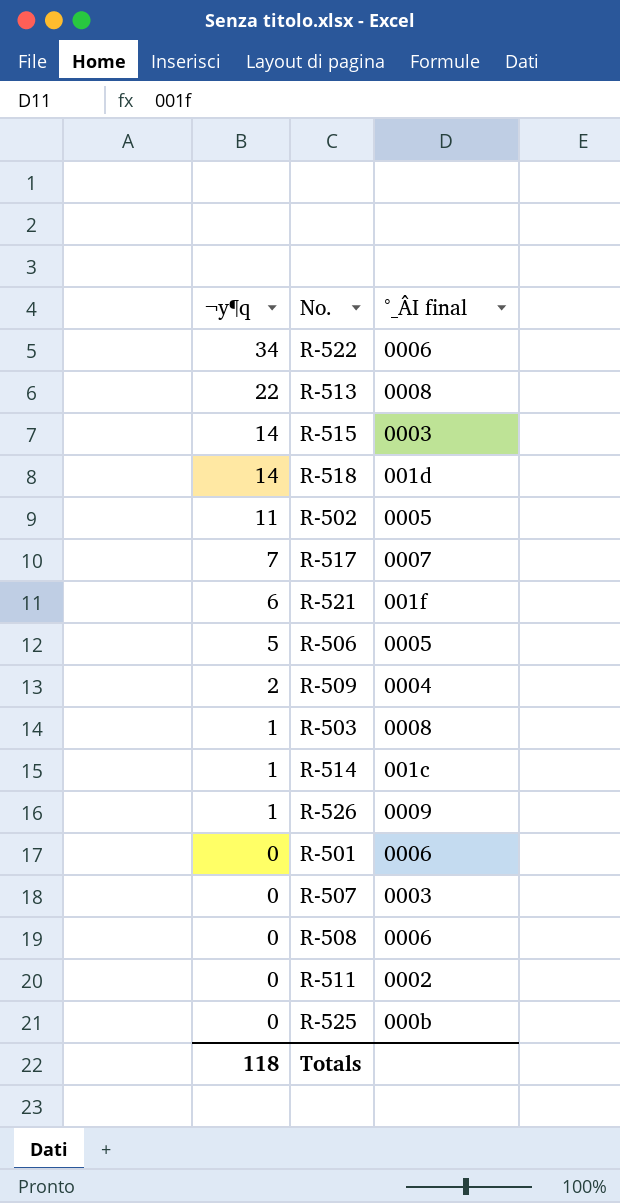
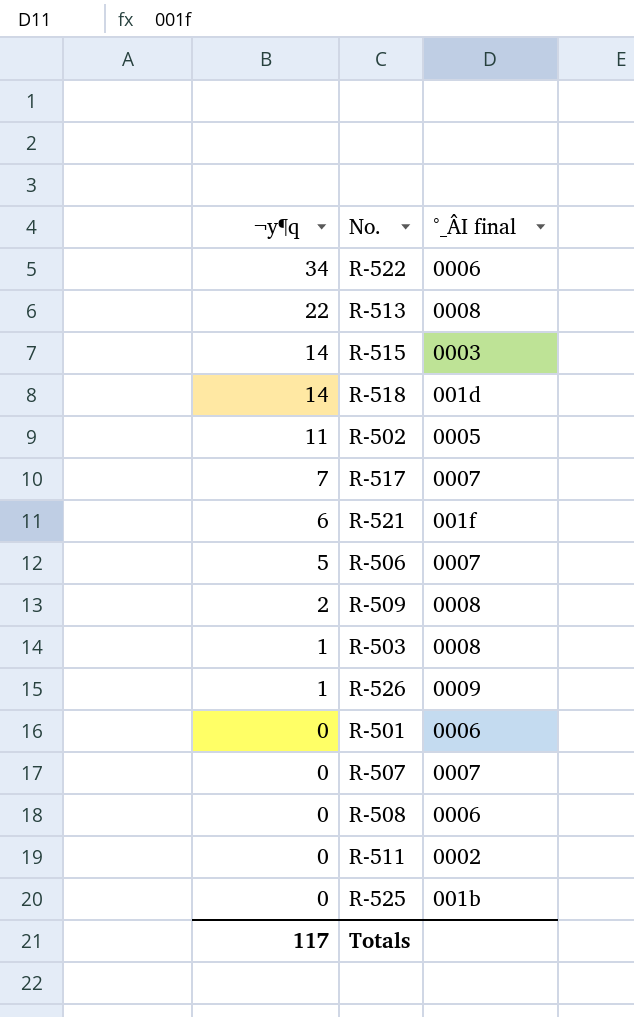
row R-514: 1 | 001c -> none
R-506 | °_ÂI final: 0005 -> 0007
R-509 | °_ÂI final: 0004 -> 0008
R-507 | °_ÂI final: 0003 -> 0007
R-525 | °_ÂI final: 000b -> 001b
Totals | ¬y¶q: 118 -> 117

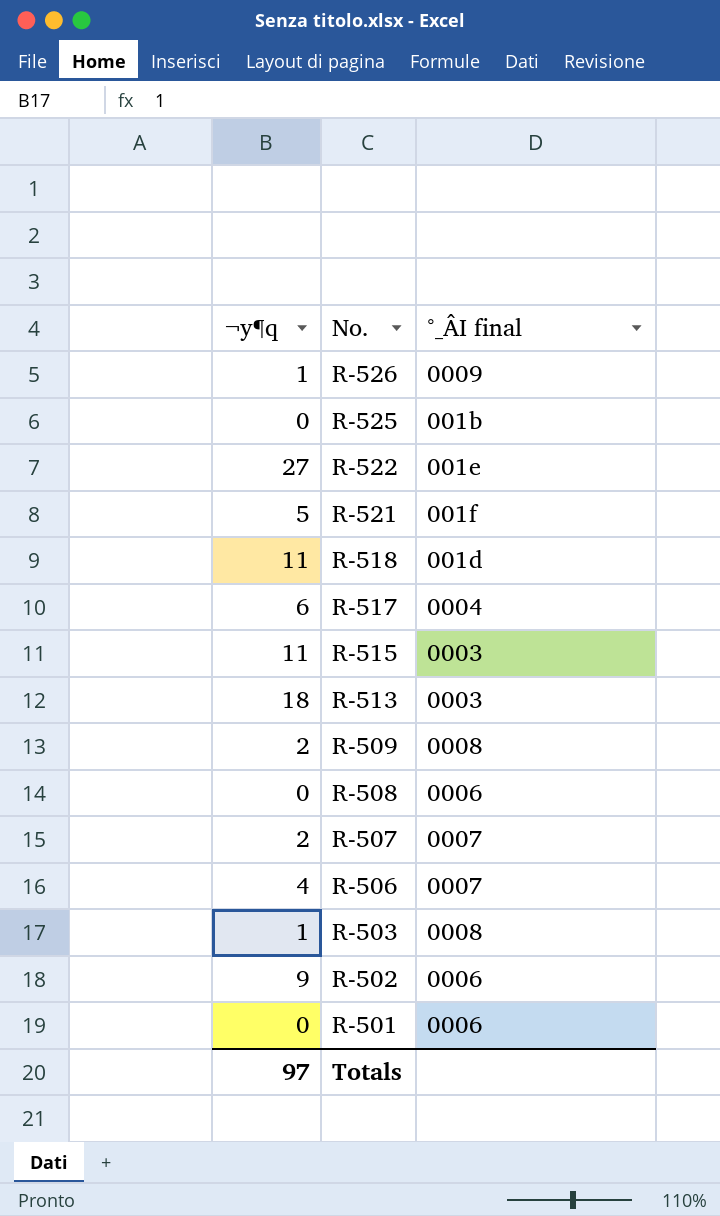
row order: ¬y¶q descending -> No. descending
row R-511: 0 | 0002 -> none
R-522 | ¬y¶q: 34 -> 27
R-522 | °_ÂI final: 0006 -> 001e
R-521 | ¬y¶q: 6 -> 5
R-518 | ¬y¶q: 14 -> 11
R-517 | ¬y¶q: 7 -> 6
R-517 | °_ÂI final: 0007 -> 0004
R-515 | ¬y¶q: 14 -> 11
R-513 | ¬y¶q: 22 -> 18
R-513 | °_ÂI final: 0008 -> 0003
R-507 | ¬y¶q: 0 -> 2
R-506 | ¬y¶q: 5 -> 4
R-502 | ¬y¶q: 11 -> 9
R-502 | °_ÂI final: 0005 -> 0006
Totals | ¬y¶q: 117 -> 97

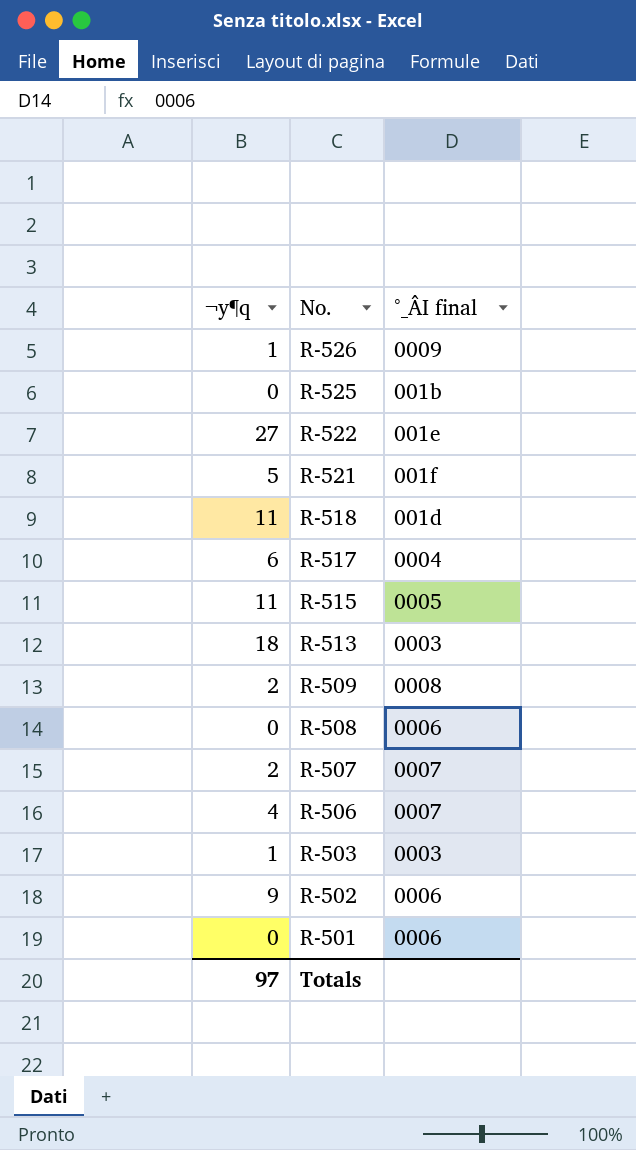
R-515 | °_ÂI final: 0003 -> 0005
R-503 | °_ÂI final: 0008 -> 0003

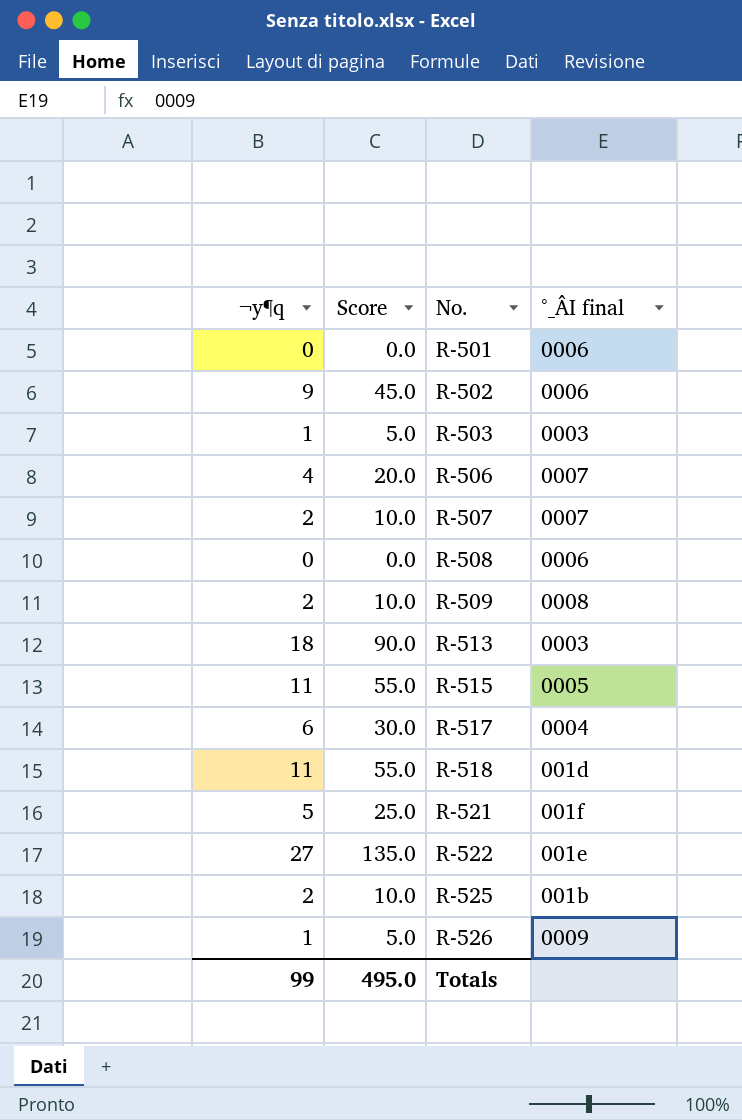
row order: No. descending -> No. ascending
column Score | formula: none -> [¬y¶q] * 5
R-525 | ¬y¶q: 0 -> 2
Totals | ¬y¶q: 97 -> 99

